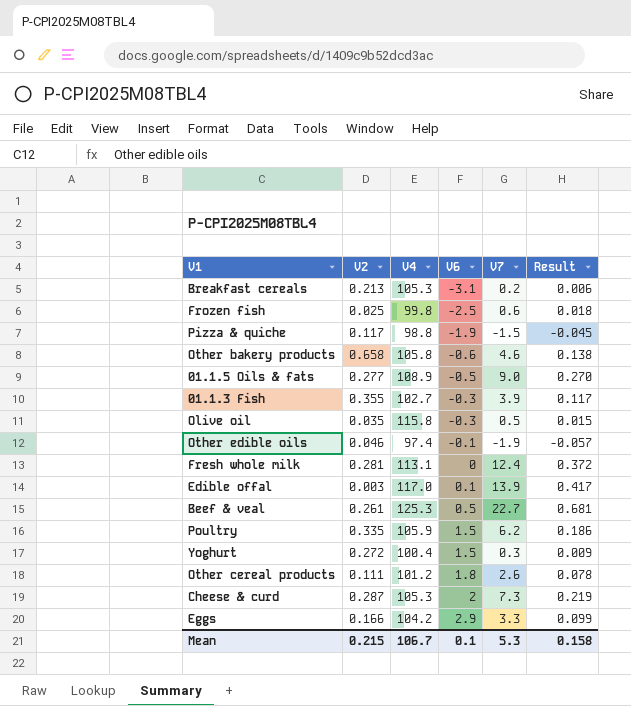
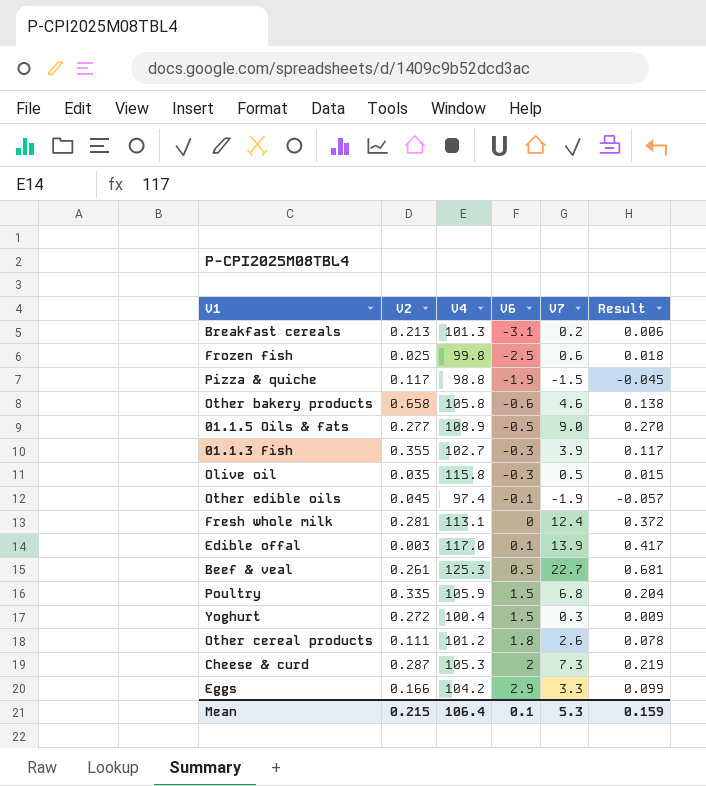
Breakfast cereals | V4: 105.3 -> 101.3
Other edible oils | V2: 0.046 -> 0.045
Poultry | V7: 6.2 -> 6.8
Poultry | Result: 0.186 -> 0.204
Mean | V4: 106.7 -> 106.4
Mean | Result: 0.158 -> 0.159

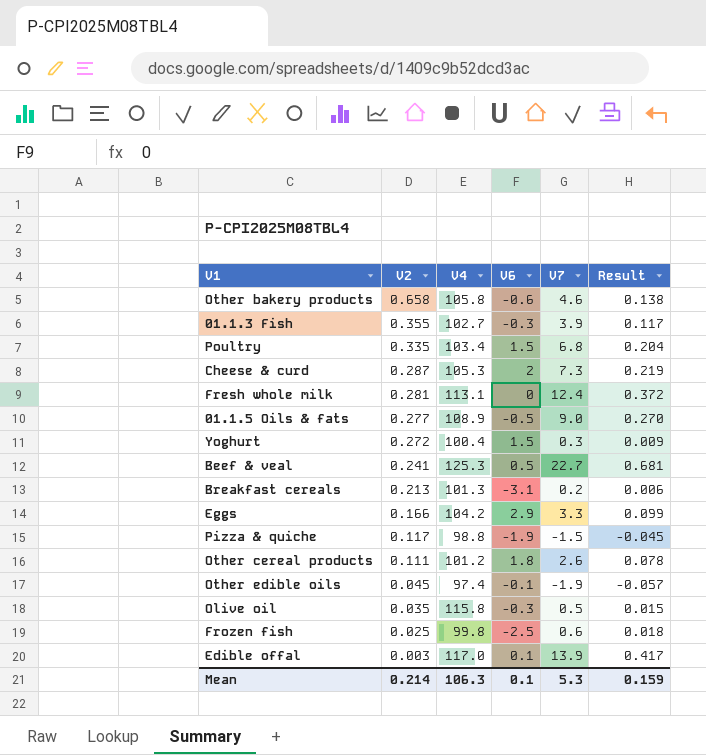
row order: V6 ascending -> V2 descending
Poultry | V4: 105.9 -> 103.4
Beef & veal | V2: 0.261 -> 0.241
Mean | V2: 0.215 -> 0.214
Mean | V4: 106.4 -> 106.3

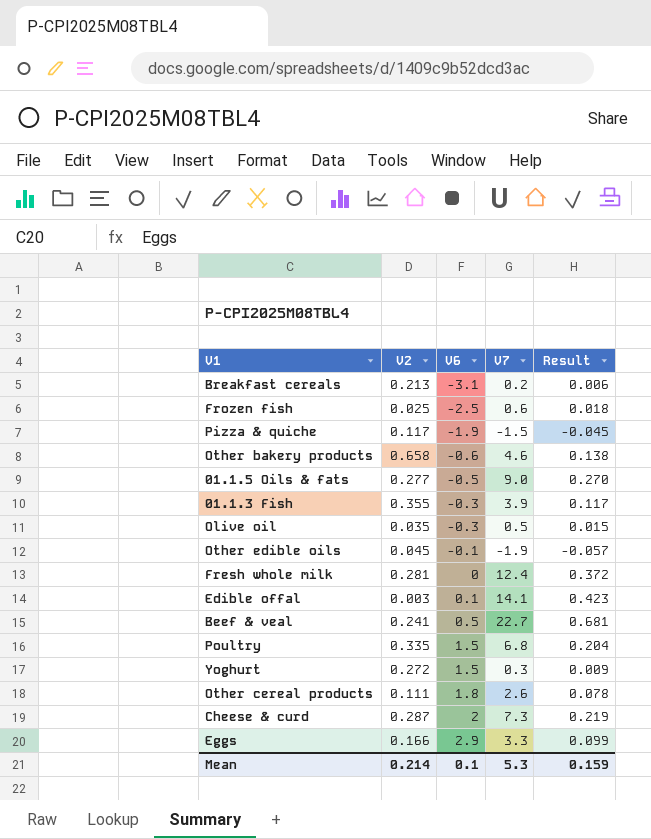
row order: V2 descending -> V6 ascending
column V4 | position: 3 -> none
Edible offal | V7: 13.9 -> 14.1
Edible offal | Result: 0.417 -> 0.423

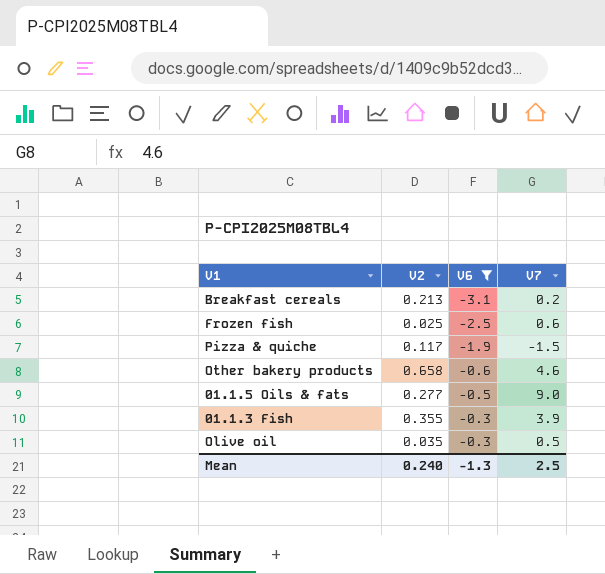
filter: none -> V6 <= -0.3
column Result | formula: [V7] * 0.03 -> none
Mean | V2: 0.214 -> 0.240
Mean | V6: 0.1 -> -1.3
Mean | V7: 5.3 -> 2.5

